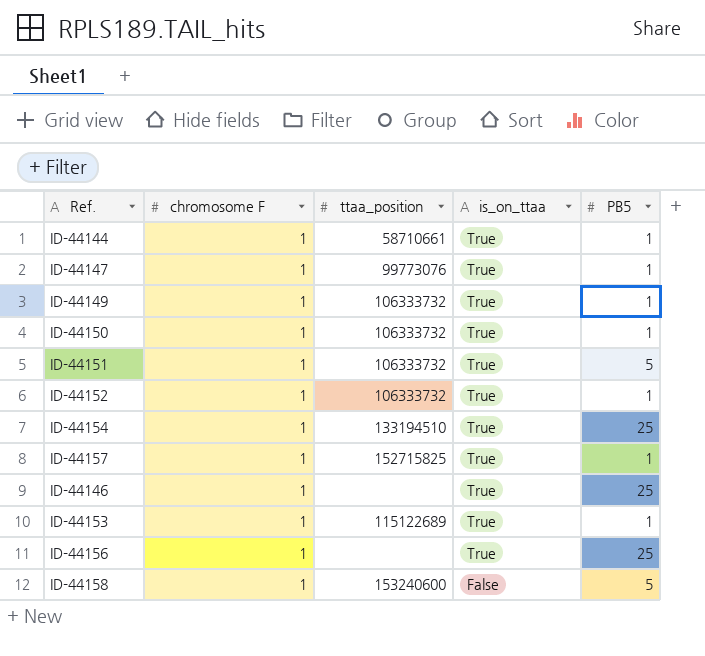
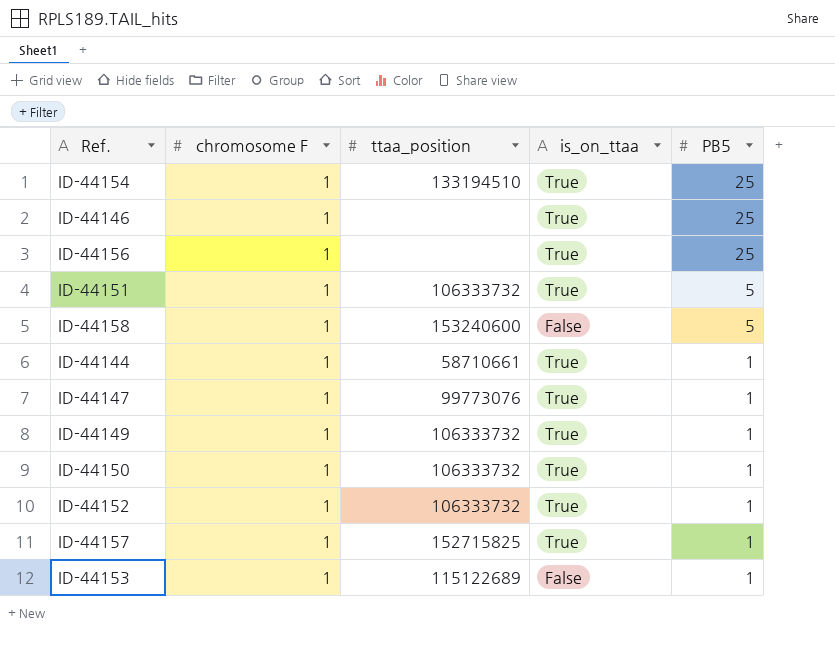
row order: is_on_ttaa descending -> PB5 descending
ID-44153 | is_on_ttaa: True -> False

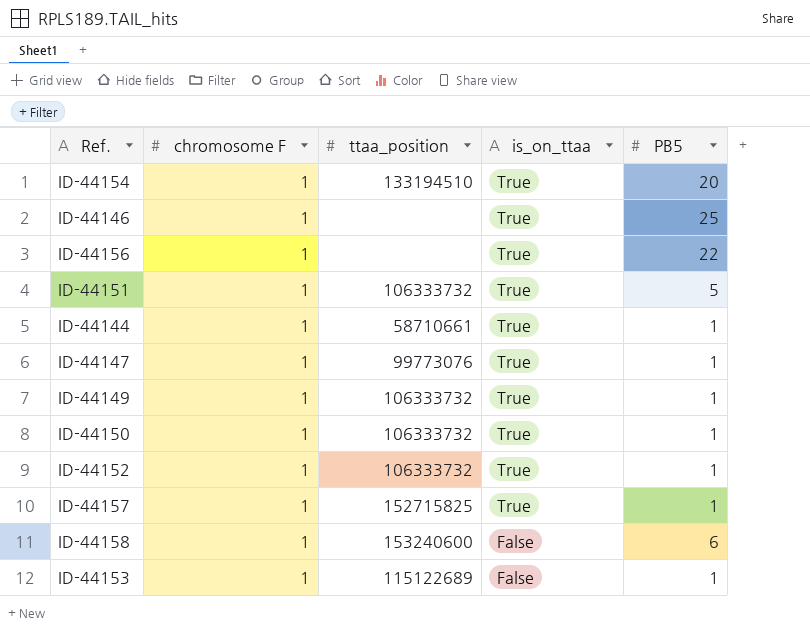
row order: PB5 descending -> is_on_ttaa descending
ID-44154 | PB5: 25 -> 20
ID-44156 | PB5: 25 -> 22
ID-44158 | PB5: 5 -> 6

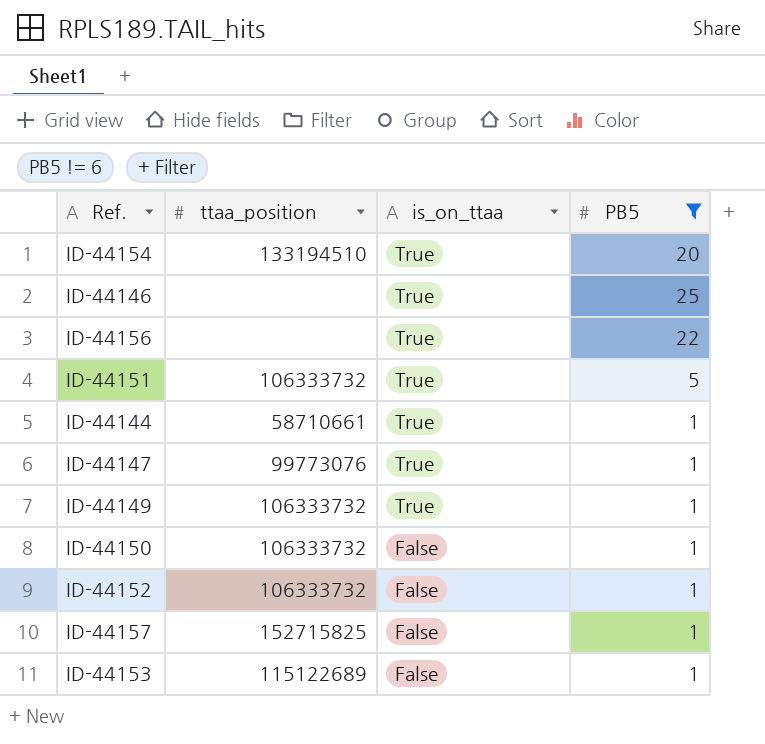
filter: none -> PB5 != 6
column chromosome F | position: 2 -> none
ID-44150 | is_on_ttaa: True -> False
ID-44152 | is_on_ttaa: True -> False
ID-44157 | is_on_ttaa: True -> False

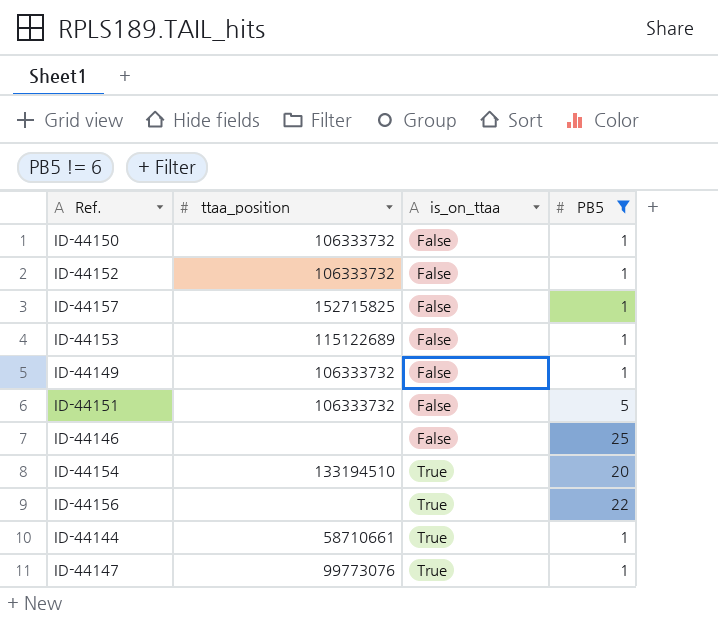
row order: is_on_ttaa descending -> is_on_ttaa ascending
ID-44149 | is_on_ttaa: True -> False
ID-44151 | is_on_ttaa: True -> False
ID-44146 | is_on_ttaa: True -> False

